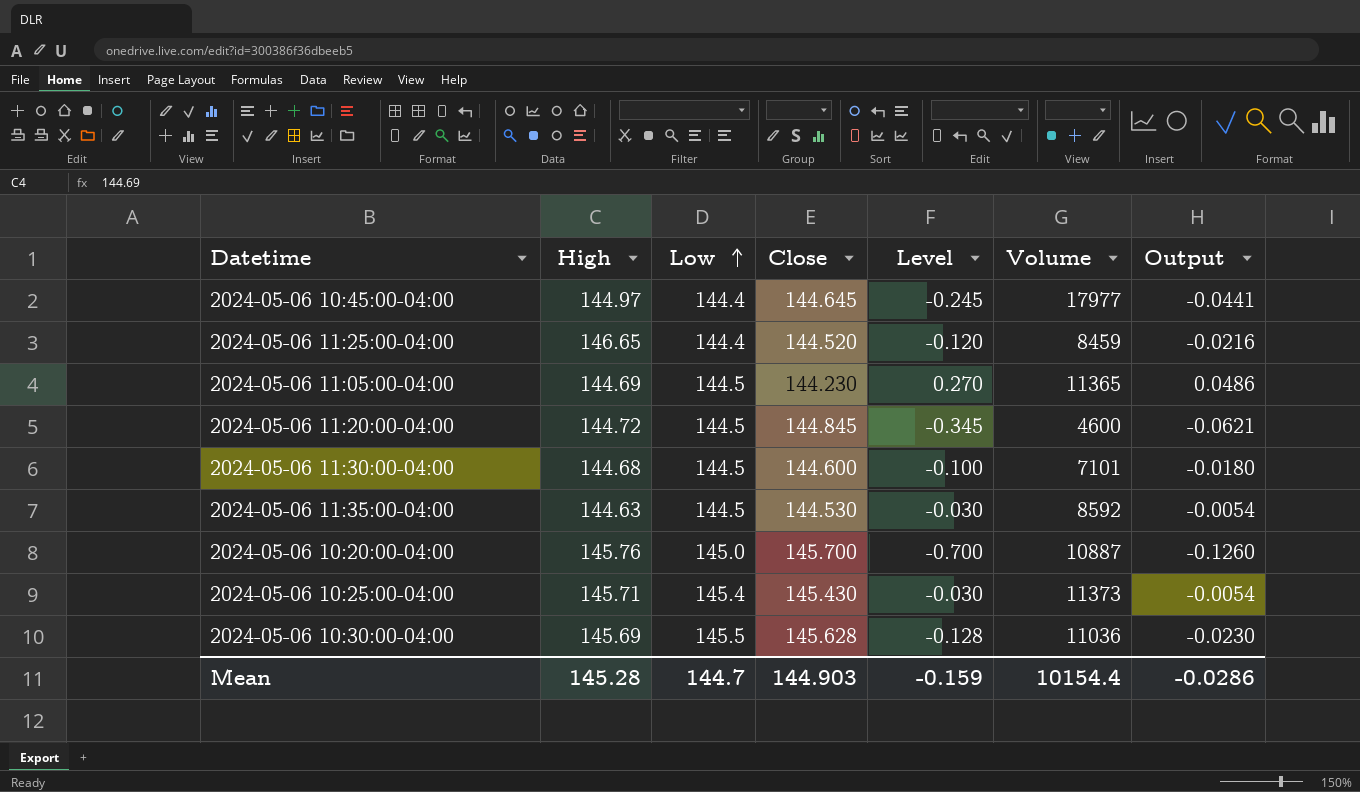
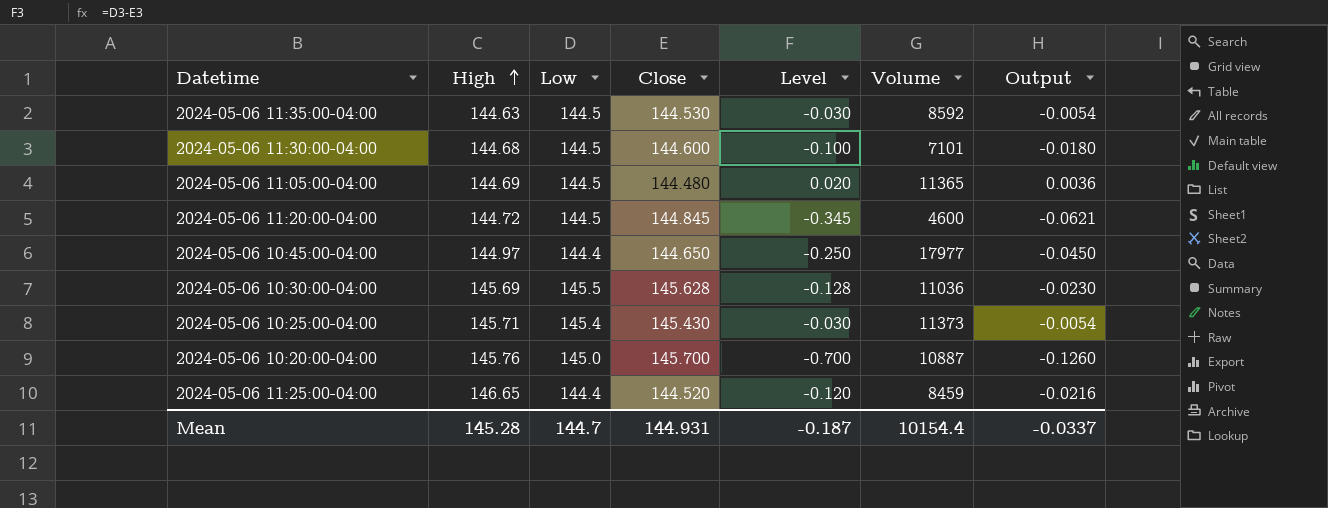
row order: Low ascending -> High ascending
2024-05-06 11:05:00-04:00 | Close: 144.230 -> 144.480
2024-05-06 11:05:00-04:00 | Level: 0.270 -> 0.020
2024-05-06 11:05:00-04:00 | Output: 0.0486 -> 0.0036
2024-05-06 10:45:00-04:00 | Close: 144.645 -> 144.650
2024-05-06 10:45:00-04:00 | Level: -0.245 -> -0.250
2024-05-06 10:45:00-04:00 | Output: -0.0441 -> -0.0450
Mean | Close: 144.903 -> 144.931
Mean | Level: -0.159 -> -0.187
Mean | Output: -0.0286 -> -0.0337

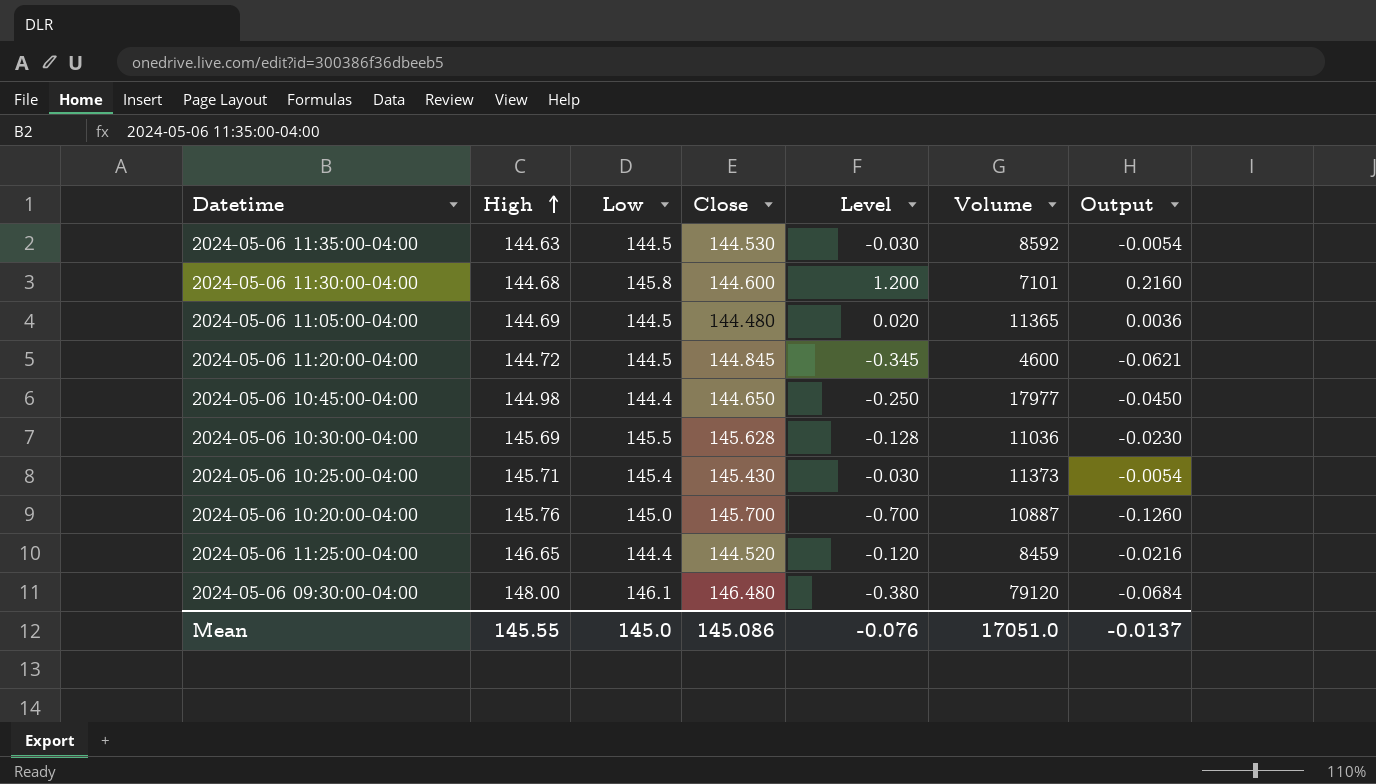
2024-05-06 11:30:00-04:00 | Low: 144.5 -> 145.8
2024-05-06 11:30:00-04:00 | Level: -0.100 -> 1.200
2024-05-06 11:30:00-04:00 | Output: -0.0180 -> 0.2160
2024-05-06 10:45:00-04:00 | High: 144.97 -> 144.98
row 2024-05-06 09:30:00-04:00: none -> 148.00 | 146.1 | 146.480 | -0.380 | 79120 | -0.0684
Mean | High: 145.28 -> 145.55
Mean | Low: 144.7 -> 145.0
Mean | Close: 144.931 -> 145.086
Mean | Level: -0.187 -> -0.076
Mean | Volume: 10154.4 -> 17051.0
Mean | Output: -0.0337 -> -0.0137

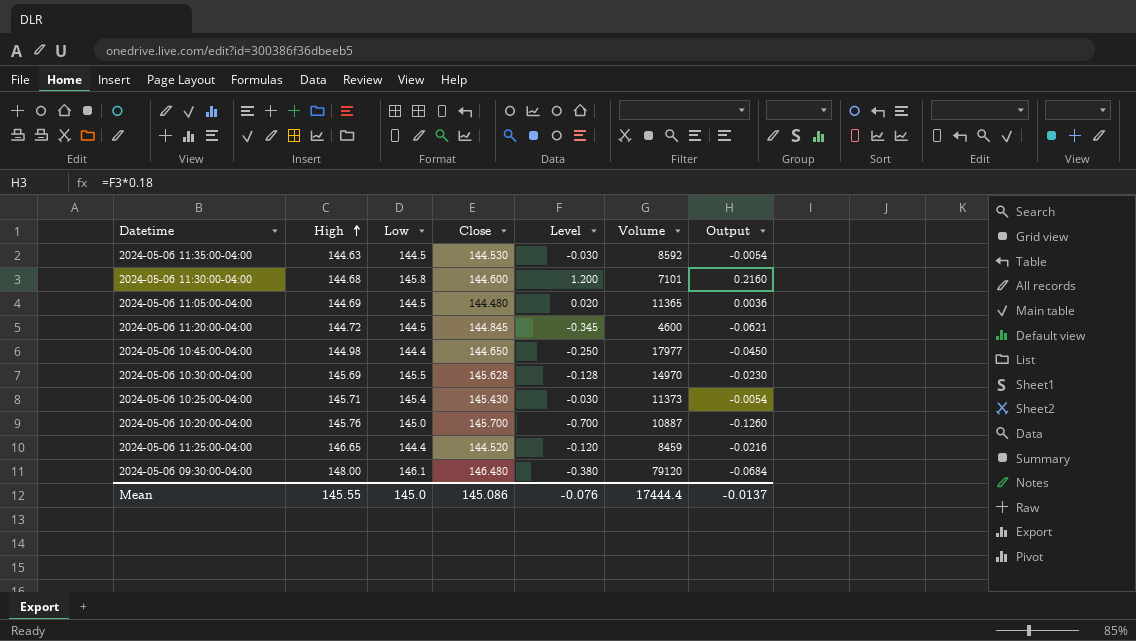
2024-05-06 10:30:00-04:00 | Volume: 11036 -> 14970
Mean | Volume: 17051.0 -> 17444.4

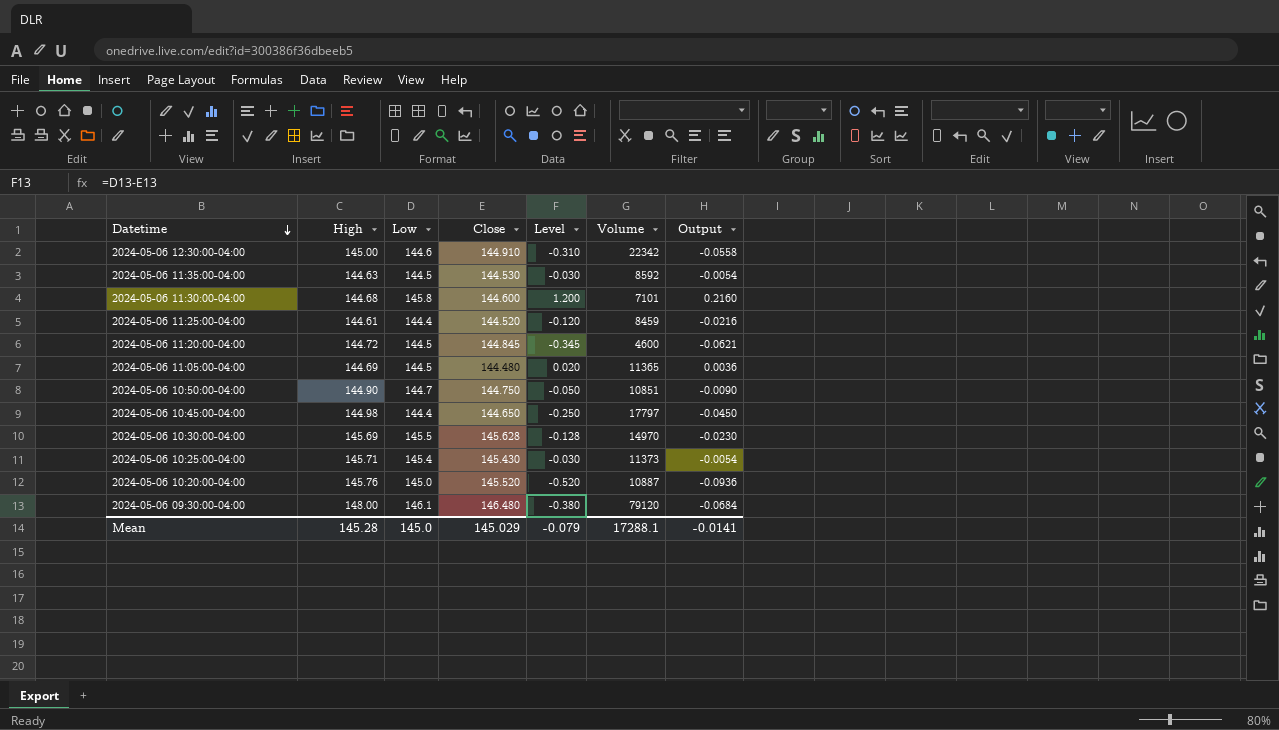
row order: High ascending -> Datetime descending
row 2024-05-06 12:30:00-04:00: none -> 145.00 | 144.6 | 144.910 | -0.310 | 22342 | -0.0558
2024-05-06 11:25:00-04:00 | High: 146.65 -> 144.61
row 2024-05-06 10:50:00-04:00: none -> 144.90 | 144.7 | 144.750 | -0.050 | 10851 | -0.0090
2024-05-06 10:45:00-04:00 | Volume: 17977 -> 17797
2024-05-06 10:20:00-04:00 | Close: 145.700 -> 145.520
2024-05-06 10:20:00-04:00 | Level: -0.700 -> -0.520
2024-05-06 10:20:00-04:00 | Output: -0.1260 -> -0.0936
Mean | High: 145.55 -> 145.28
Mean | Close: 145.086 -> 145.029
Mean | Level: -0.076 -> -0.079
Mean | Volume: 17444.4 -> 17288.1
Mean | Output: -0.0137 -> -0.0141

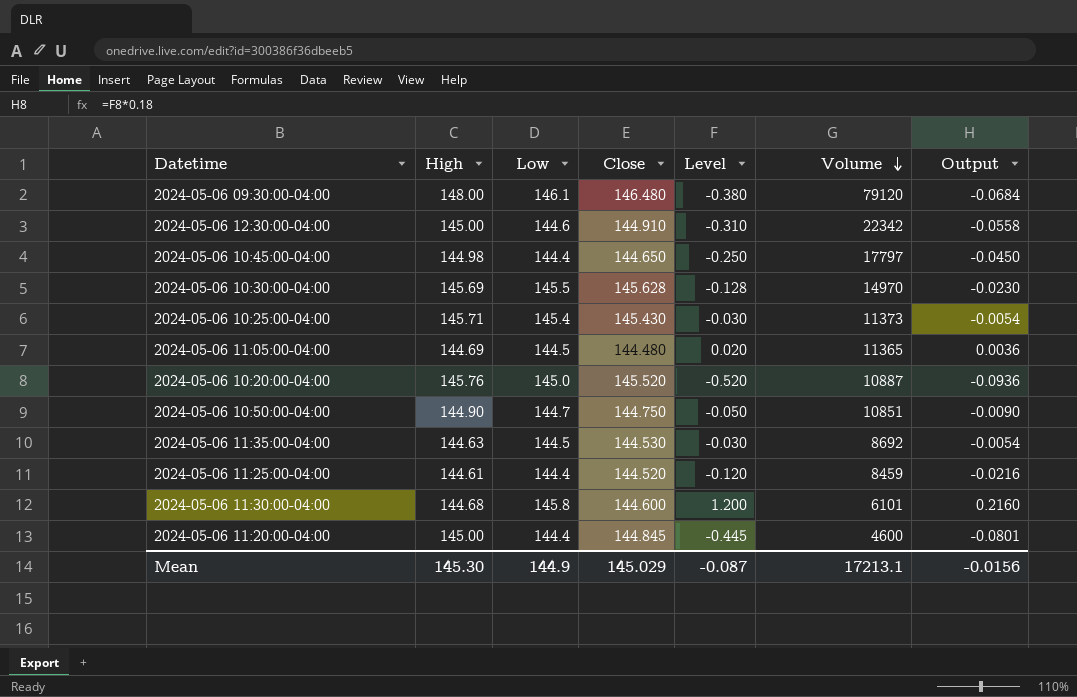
row order: Datetime descending -> Volume descending
2024-05-06 11:35:00-04:00 | Volume: 8592 -> 8692
2024-05-06 11:30:00-04:00 | Volume: 7101 -> 6101
2024-05-06 11:20:00-04:00 | High: 144.72 -> 145.00
2024-05-06 11:20:00-04:00 | Low: 144.5 -> 144.4
2024-05-06 11:20:00-04:00 | Level: -0.345 -> -0.445
2024-05-06 11:20:00-04:00 | Output: -0.0621 -> -0.0801
Mean | High: 145.28 -> 145.30
Mean | Low: 145.0 -> 144.9
Mean | Level: -0.079 -> -0.087
Mean | Volume: 17288.1 -> 17213.1
Mean | Output: -0.0141 -> -0.0156

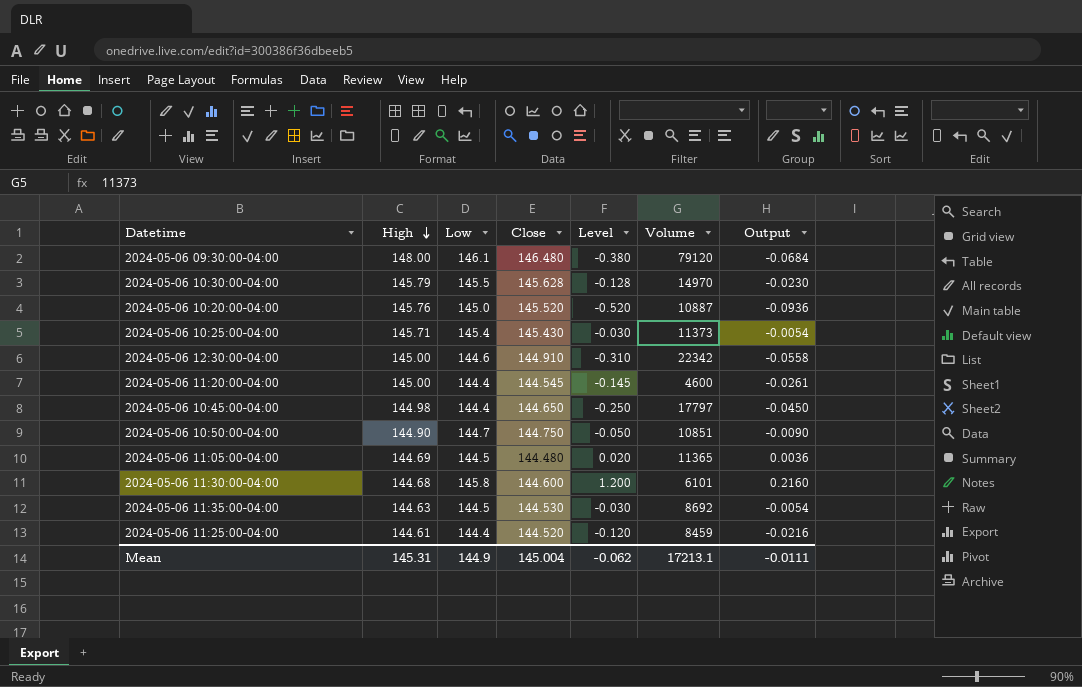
row order: Volume descending -> High descending
2024-05-06 10:30:00-04:00 | High: 145.69 -> 145.79
2024-05-06 11:20:00-04:00 | Close: 144.845 -> 144.545
2024-05-06 11:20:00-04:00 | Level: -0.445 -> -0.145
2024-05-06 11:20:00-04:00 | Output: -0.0801 -> -0.0261
Mean | High: 145.30 -> 145.31
Mean | Close: 145.029 -> 145.004
Mean | Level: -0.087 -> -0.062
Mean | Output: -0.0156 -> -0.0111

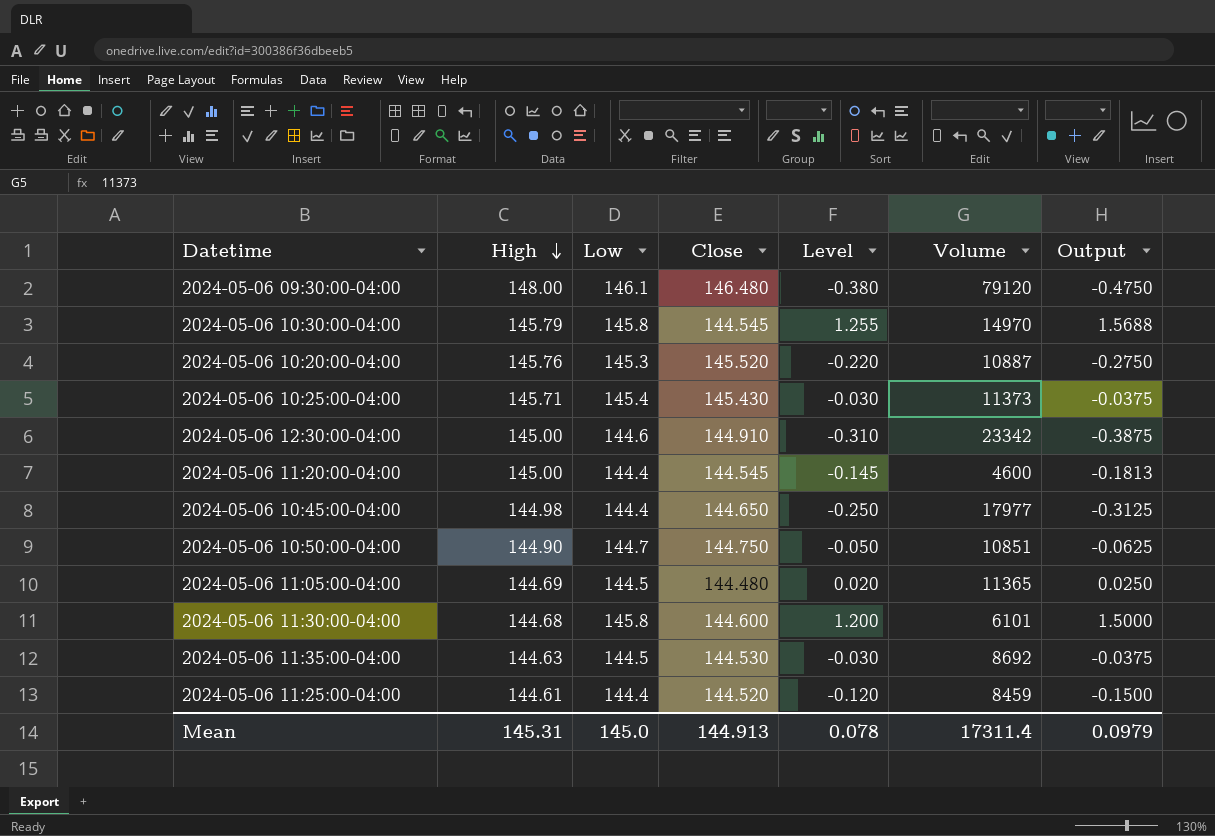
column Output | formula: [Level] * 0.18 -> [Level] * 1.25
2024-05-06 10:30:00-04:00 | Low: 145.5 -> 145.8
2024-05-06 10:30:00-04:00 | Close: 145.628 -> 144.545
2024-05-06 10:30:00-04:00 | Level: -0.128 -> 1.255
2024-05-06 10:20:00-04:00 | Low: 145.0 -> 145.3
2024-05-06 10:20:00-04:00 | Level: -0.520 -> -0.220
2024-05-06 12:30:00-04:00 | Volume: 22342 -> 23342
2024-05-06 10:45:00-04:00 | Volume: 17797 -> 17977
Mean | Low: 144.9 -> 145.0
Mean | Close: 145.004 -> 144.913
Mean | Level: -0.062 -> 0.078
Mean | Volume: 17213.1 -> 17311.4
Mean | Output: -0.0111 -> 0.0979

